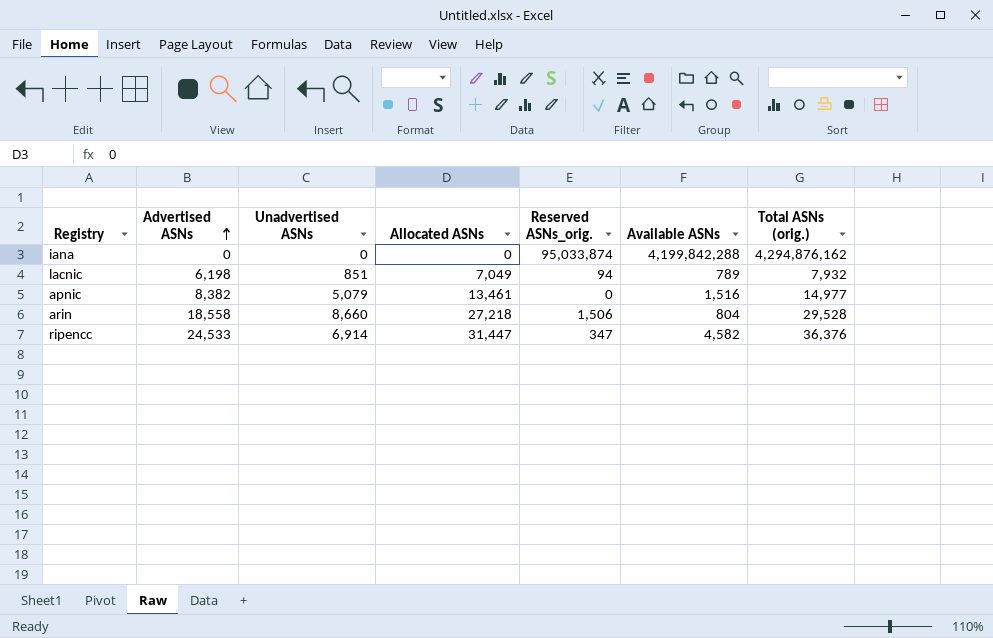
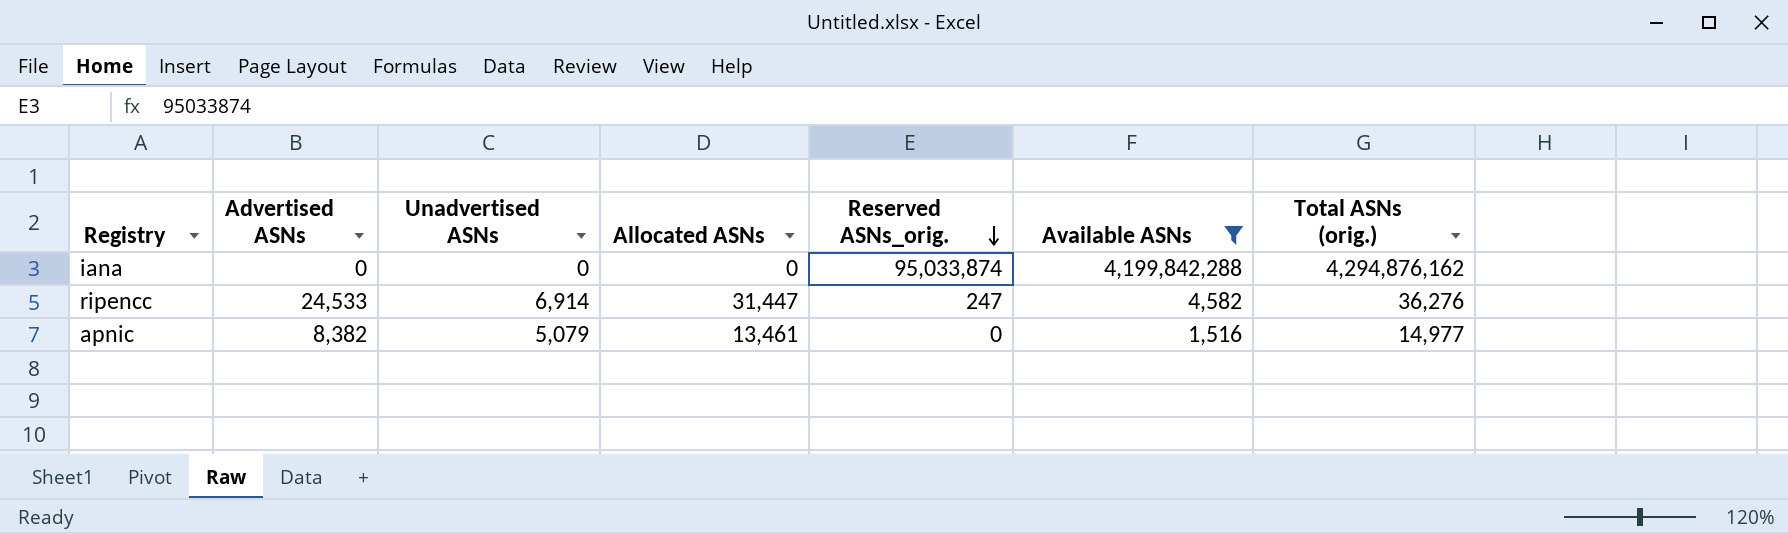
filter: none -> Available ASNs >= 1,516
row order: Advertised ASNs ascending -> Reserved ASNs_orig. descending
ripencc | Reserved ASNs_orig.: 347 -> 247
ripencc | Total ASNs (orig.): 36,376 -> 36,276

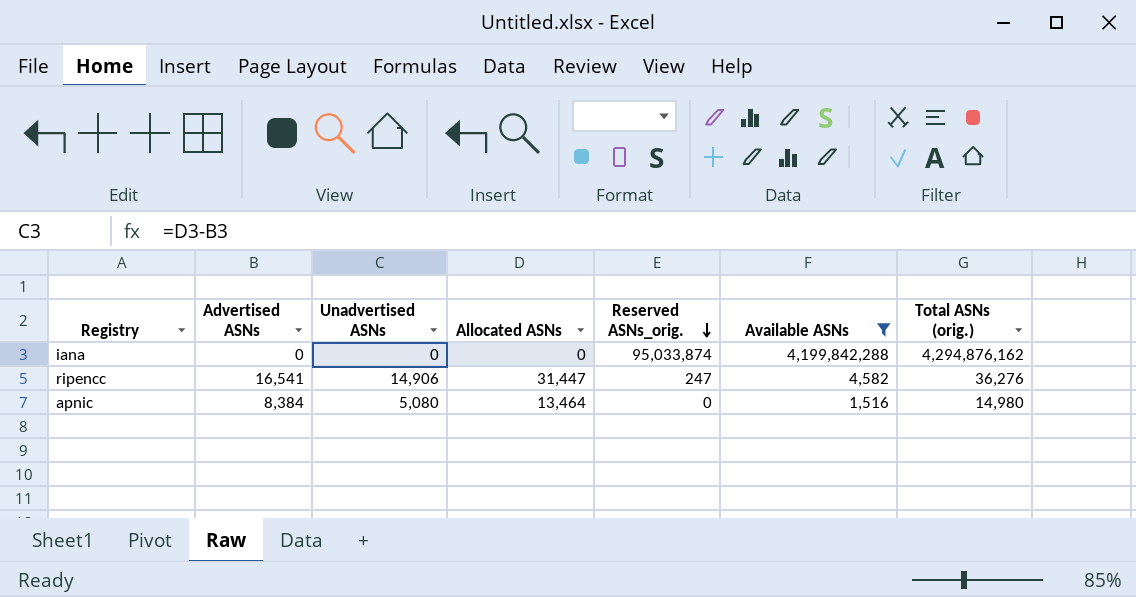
ripencc | Advertised ASNs: 24,533 -> 16,541
ripencc | Unadvertised ASNs: 6,914 -> 14,906
apnic | Advertised ASNs: 8,382 -> 8,384
apnic | Unadvertised ASNs: 5,079 -> 5,080
apnic | Allocated ASNs: 13,461 -> 13,464
apnic | Total ASNs (orig.): 14,977 -> 14,980

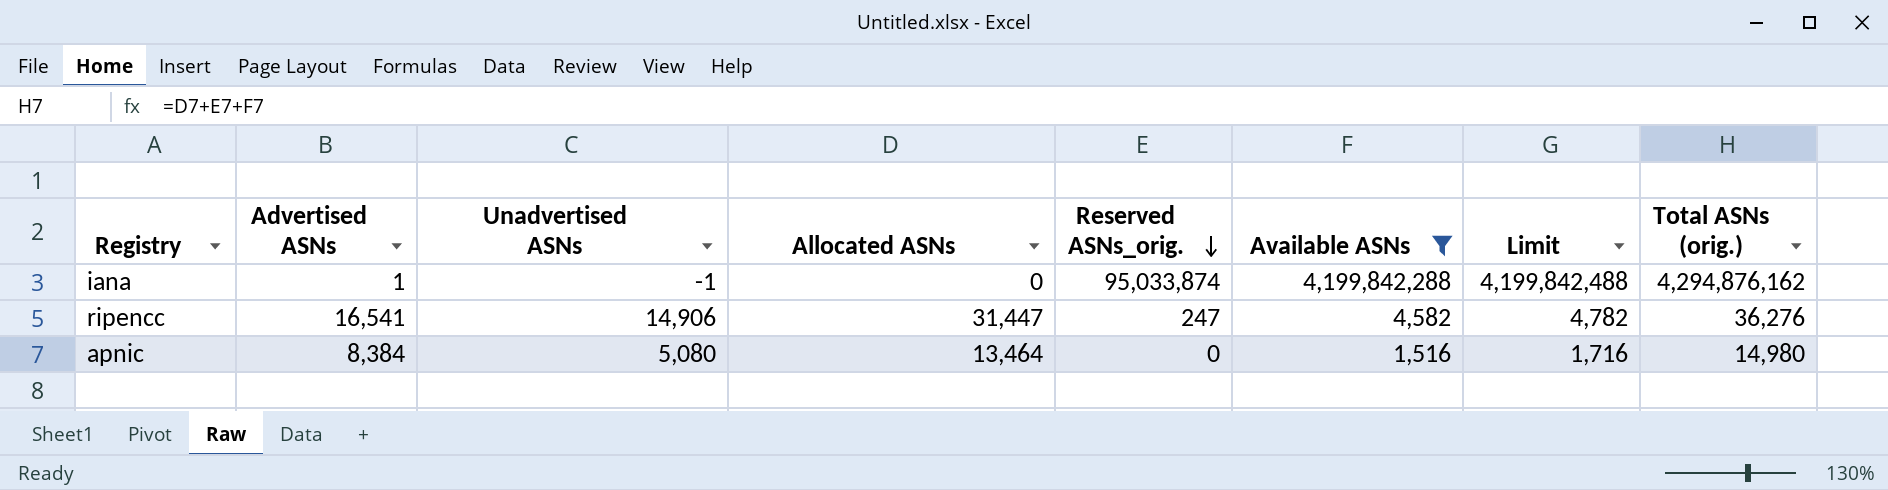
column Limit | formula: none -> [Available ASNs] + 200
iana | Advertised ASNs: 0 -> 1
iana | Unadvertised ASNs: 0 -> -1

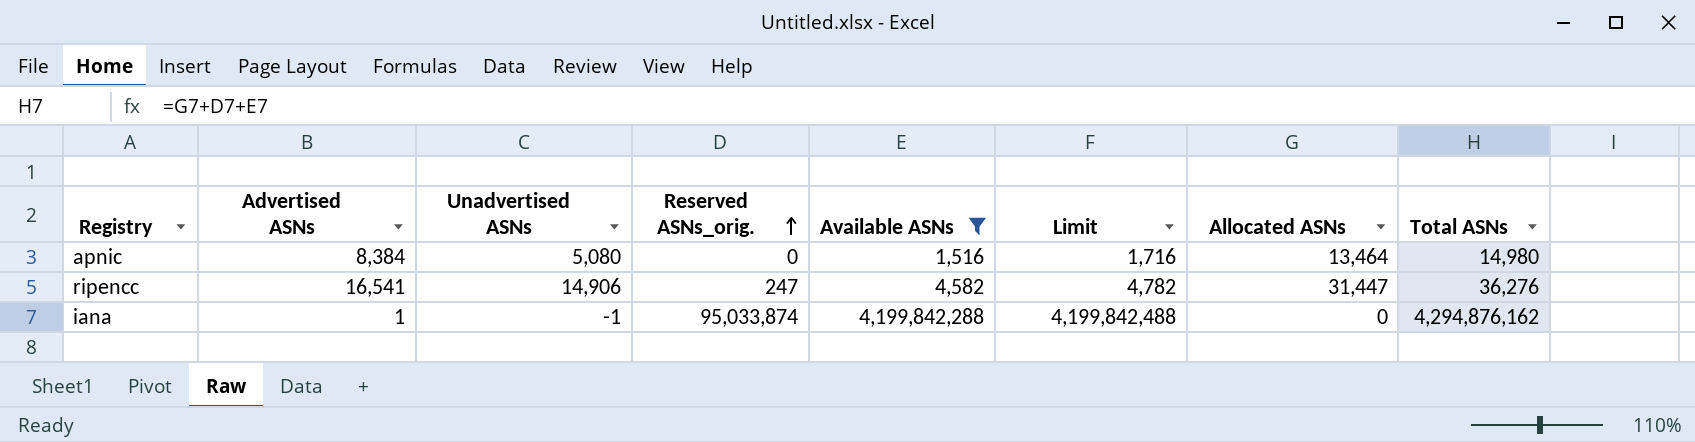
row order: Reserved ASNs_orig. descending -> Reserved ASNs_orig. ascending
column Allocated ASNs | position: 4 -> 7
column name: Total ASNs (orig.) -> Total ASNs

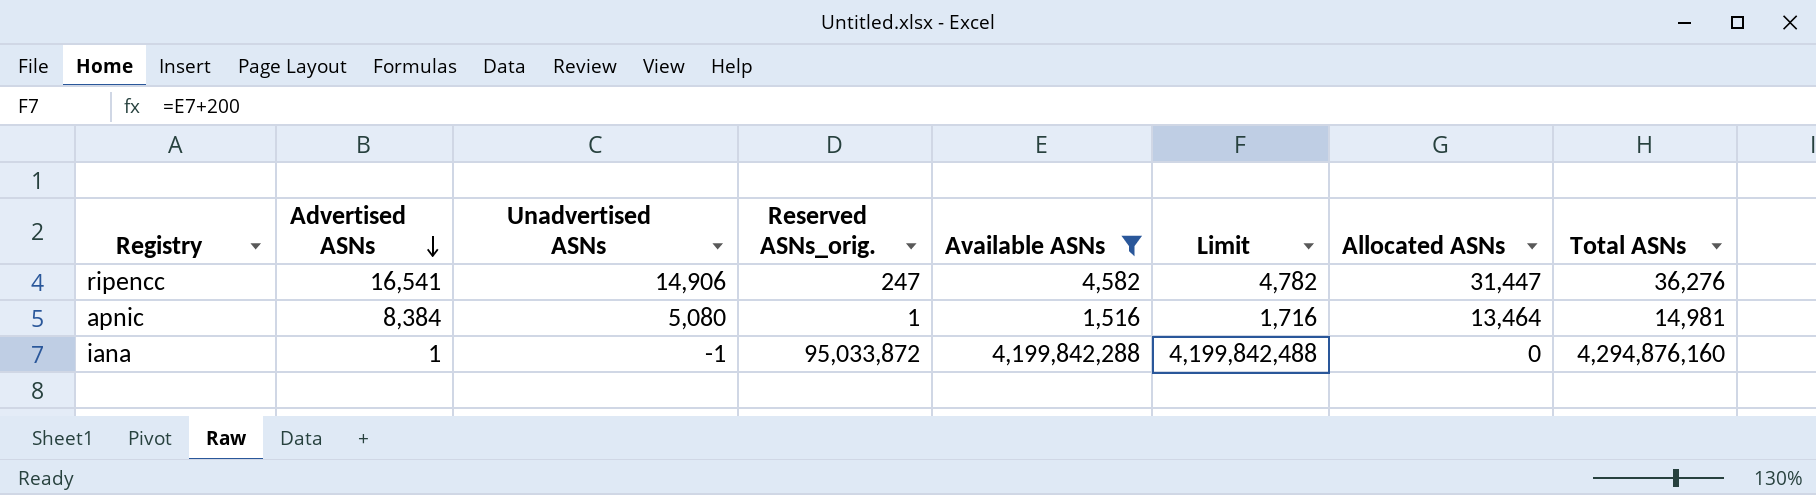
row order: Reserved ASNs_orig. ascending -> Advertised ASNs descending
apnic | Reserved ASNs_orig.: 0 -> 1
apnic | Total ASNs: 14,980 -> 14,981
iana | Reserved ASNs_orig.: 95,033,874 -> 95,033,872
iana | Total ASNs: 4,294,876,162 -> 4,294,876,160

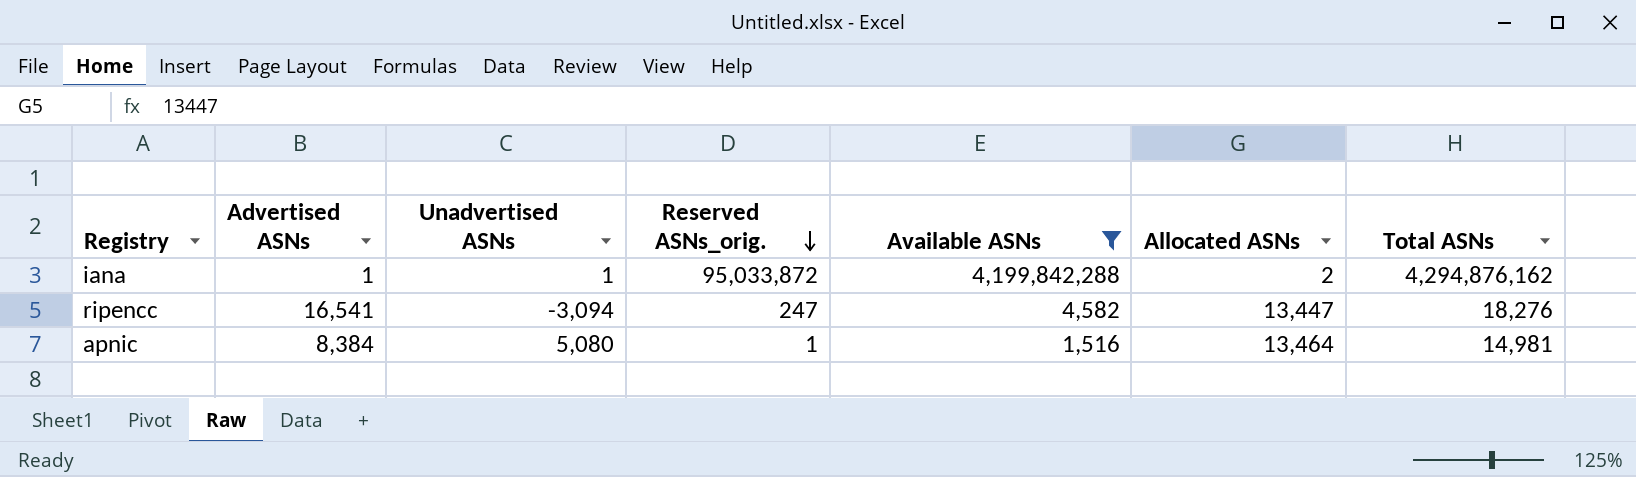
row order: Advertised ASNs descending -> Reserved ASNs_orig. descending
column Limit | formula: [Available ASNs] + 200 -> none
iana | Unadvertised ASNs: -1 -> 1
iana | Allocated ASNs: 0 -> 2
iana | Total ASNs: 4,294,876,160 -> 4,294,876,162
ripencc | Unadvertised ASNs: 14,906 -> -3,094
ripencc | Allocated ASNs: 31,447 -> 13,447
ripencc | Total ASNs: 36,276 -> 18,276

